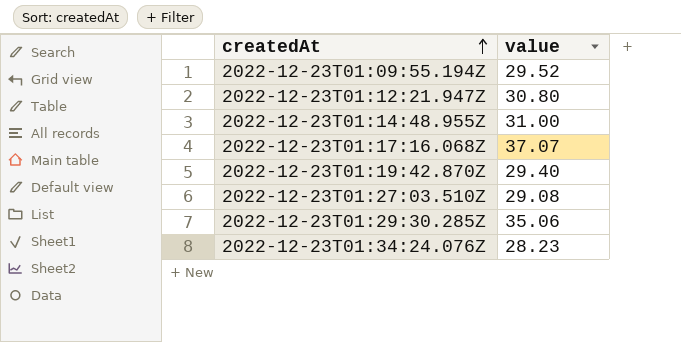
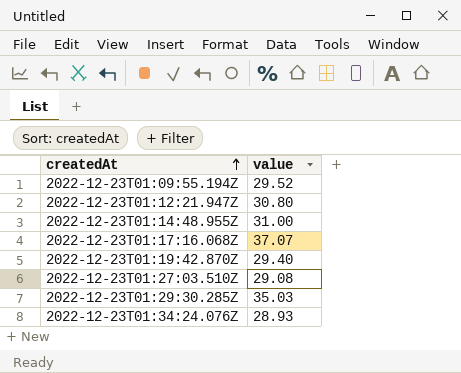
2022-12-23T01:29:30.285Z | value: 35.06 -> 35.03
2022-12-23T01:34:24.076Z | value: 28.23 -> 28.93

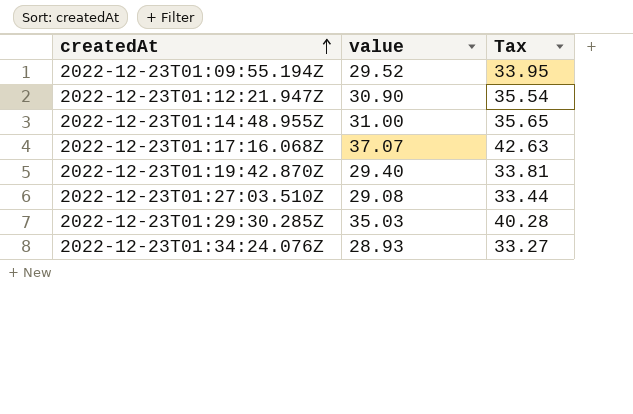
column Tax | formula: none -> [value] * 1.15
2022-12-23T01:12:21.947Z | value: 30.80 -> 30.90

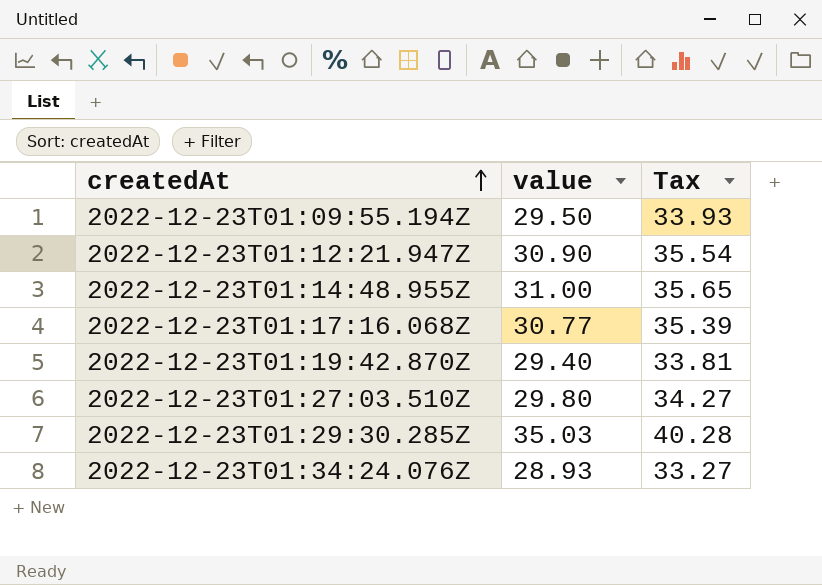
2022-12-23T01:09:55.194Z | value: 29.52 -> 29.50
2022-12-23T01:09:55.194Z | Tax: 33.95 -> 33.93
2022-12-23T01:17:16.068Z | value: 37.07 -> 30.77
2022-12-23T01:17:16.068Z | Tax: 42.63 -> 35.39
2022-12-23T01:27:03.510Z | value: 29.08 -> 29.80
2022-12-23T01:27:03.510Z | Tax: 33.44 -> 34.27

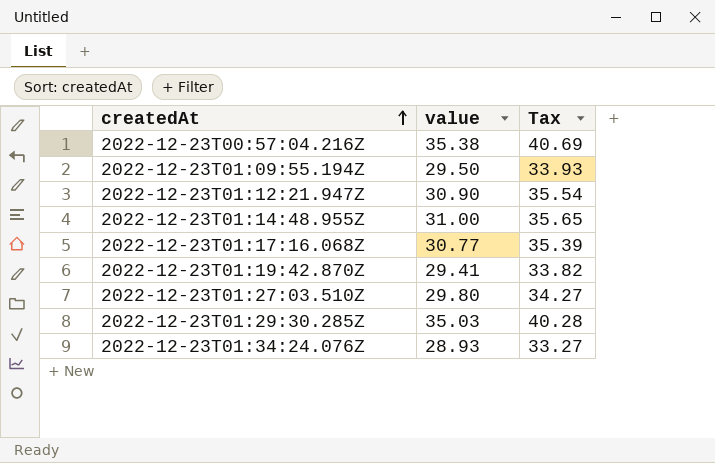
row 2022-12-23T00:57:04.216Z: none -> 35.38 | 40.69
2022-12-23T01:19:42.870Z | value: 29.40 -> 29.41
2022-12-23T01:19:42.870Z | Tax: 33.81 -> 33.82

